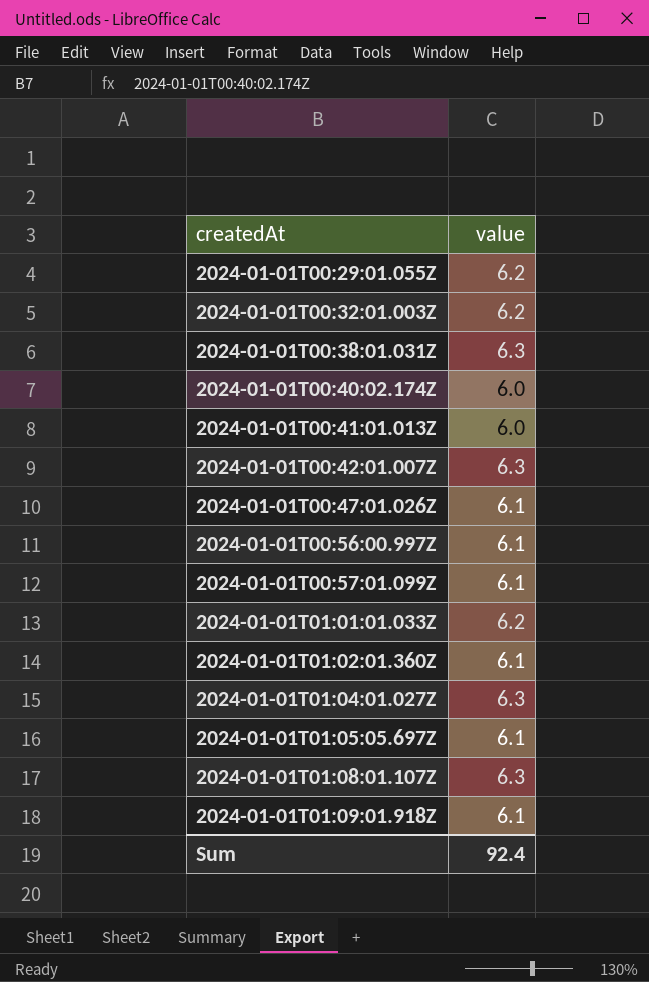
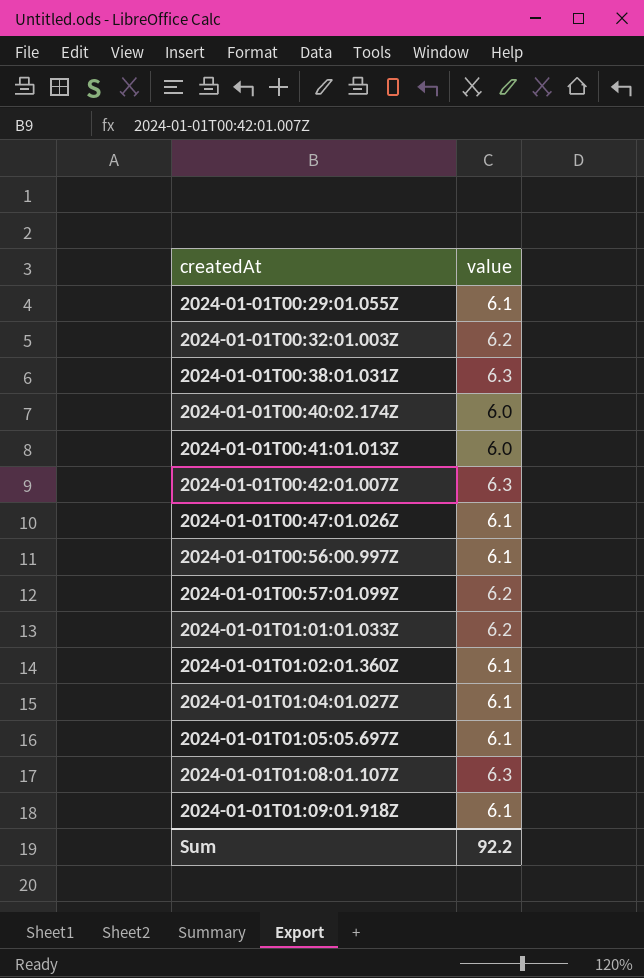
2024-01-01T00:29:01.055Z | value: 6.2 -> 6.1
2024-01-01T00:57:01.099Z | value: 6.1 -> 6.2
2024-01-01T01:04:01.027Z | value: 6.3 -> 6.1
Sum | value: 92.4 -> 92.2

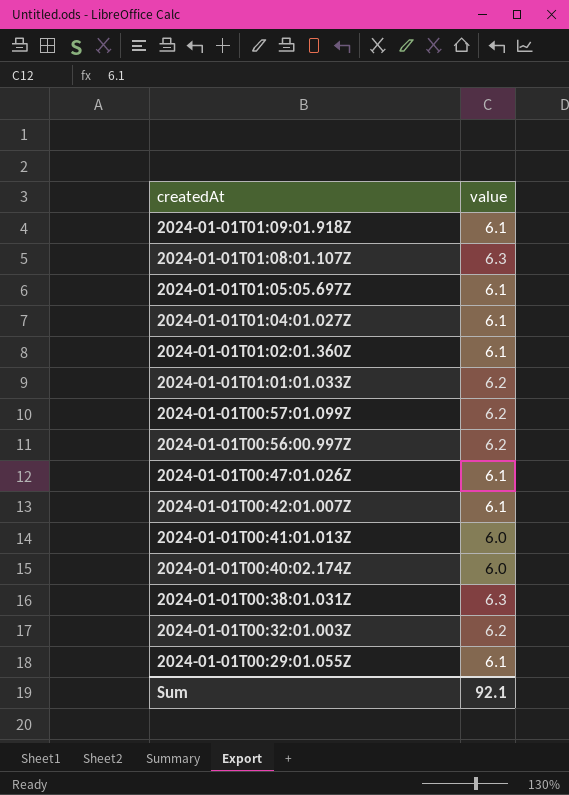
row order: createdAt ascending -> createdAt descending
2024-01-01T00:56:00.997Z | value: 6.1 -> 6.2
2024-01-01T00:42:01.007Z | value: 6.3 -> 6.1
Sum | value: 92.2 -> 92.1

